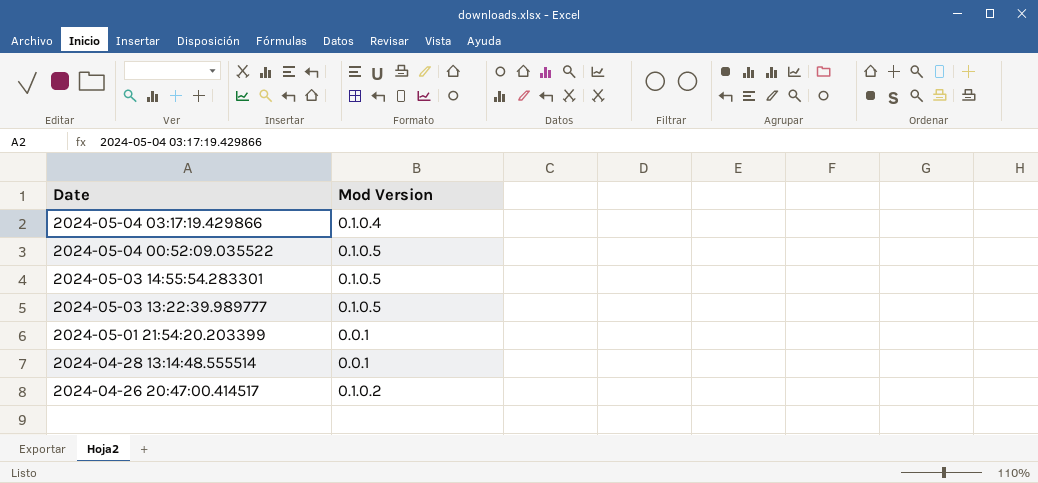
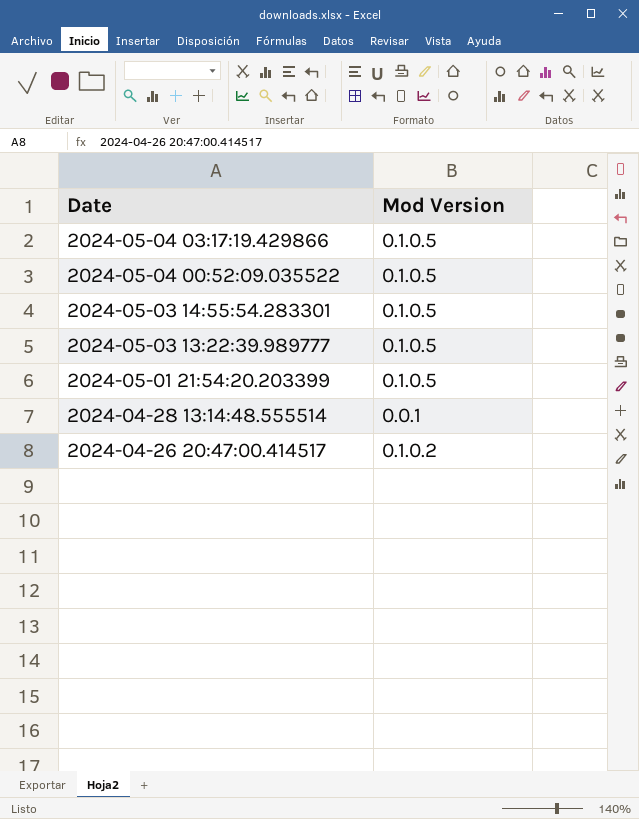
2024-05-04 03:17:19.429866 | Mod Version: 0.1.0.4 -> 0.1.0.5
2024-05-01 21:54:20.203399 | Mod Version: 0.0.1 -> 0.1.0.5

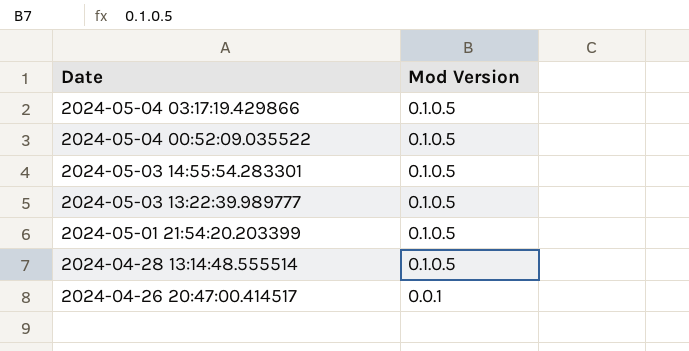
2024-04-28 13:14:48.555514 | Mod Version: 0.0.1 -> 0.1.0.5
2024-04-26 20:47:00.414517 | Mod Version: 0.1.0.2 -> 0.0.1

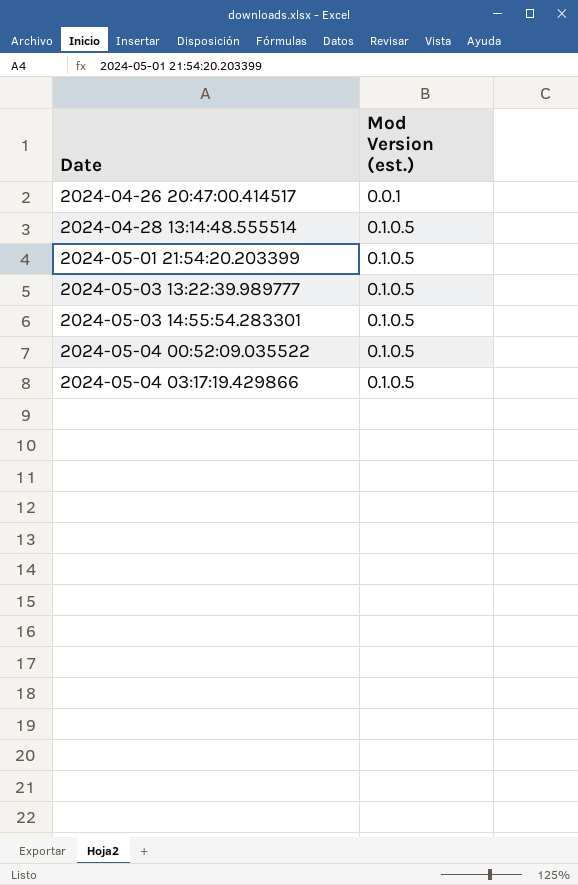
row order: Date descending -> Date ascending
column name: Mod Version -> Mod Version (est.)

